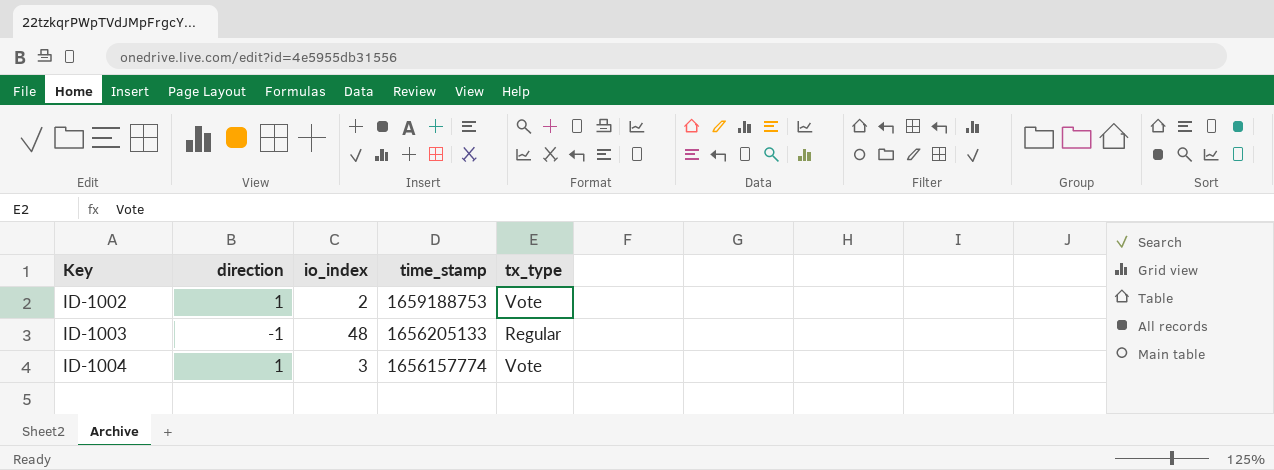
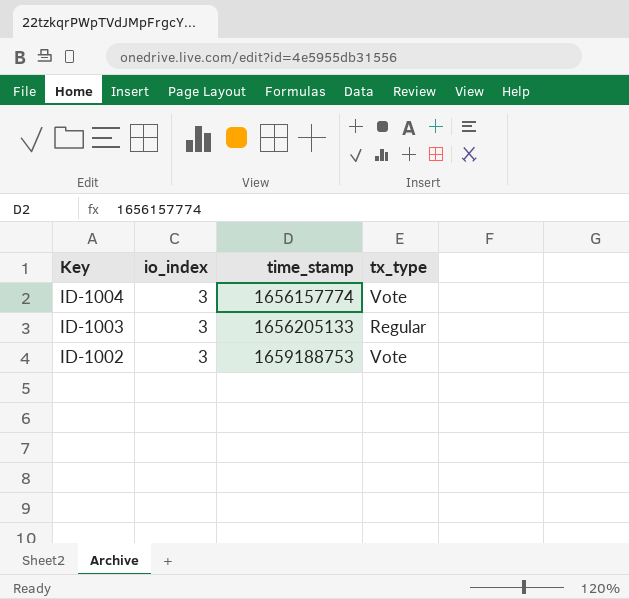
row order: Key ascending -> Key descending
column direction | position: 2 -> none
ID-1003 | io_index: 48 -> 3
ID-1002 | io_index: 2 -> 3

